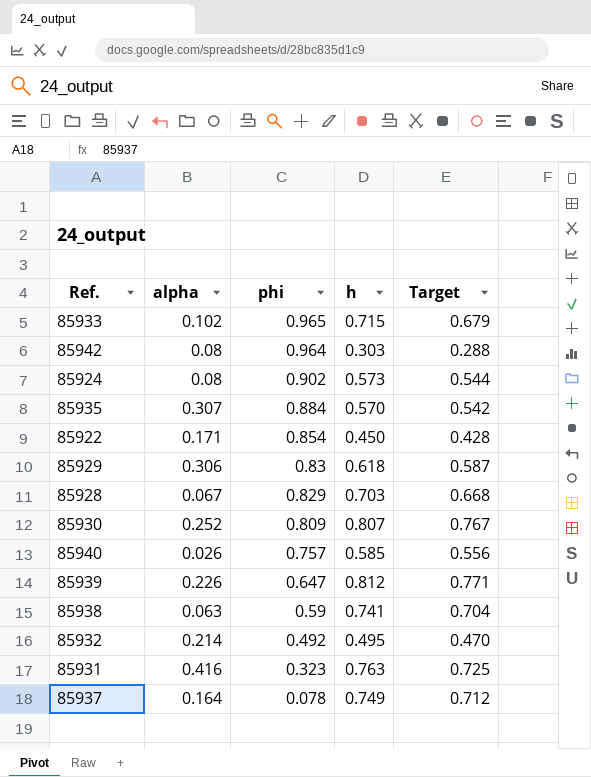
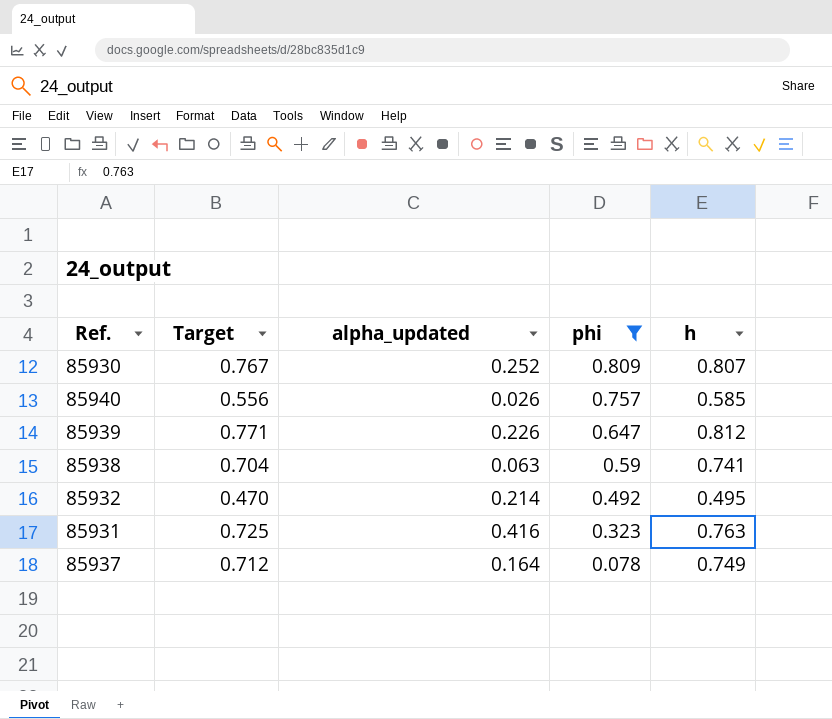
filter: none -> phi <= 0.809
column Target | position: 5 -> 2
column name: alpha -> alpha_updated

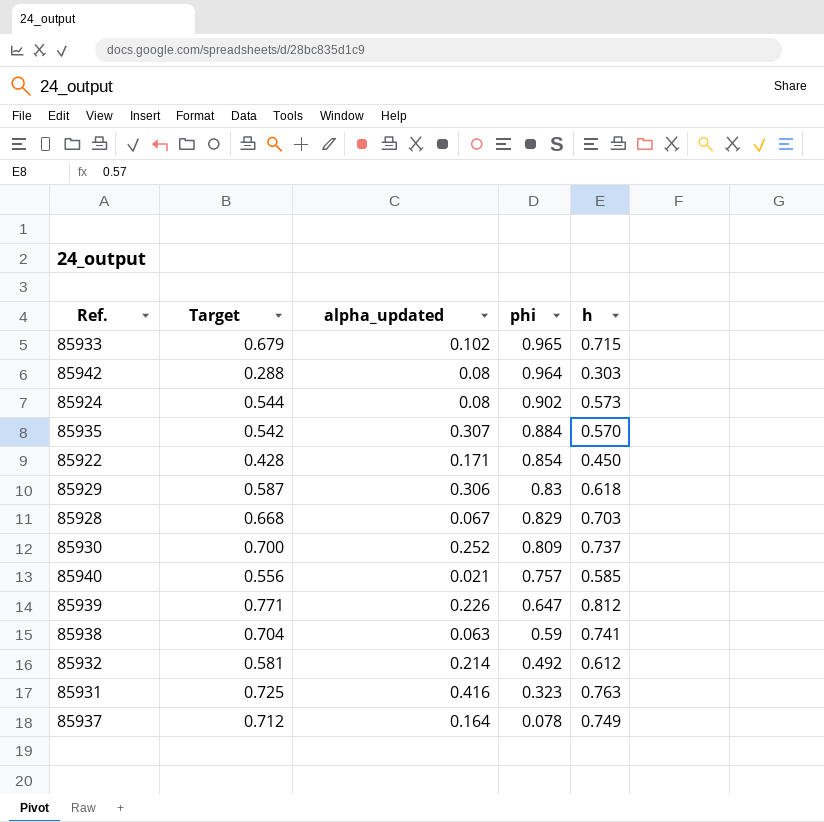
filter: phi <= 0.809 -> none
85930 | Target: 0.767 -> 0.700
85930 | h: 0.807 -> 0.737
85940 | alpha_updated: 0.026 -> 0.021
85932 | Target: 0.470 -> 0.581
85932 | h: 0.495 -> 0.612

